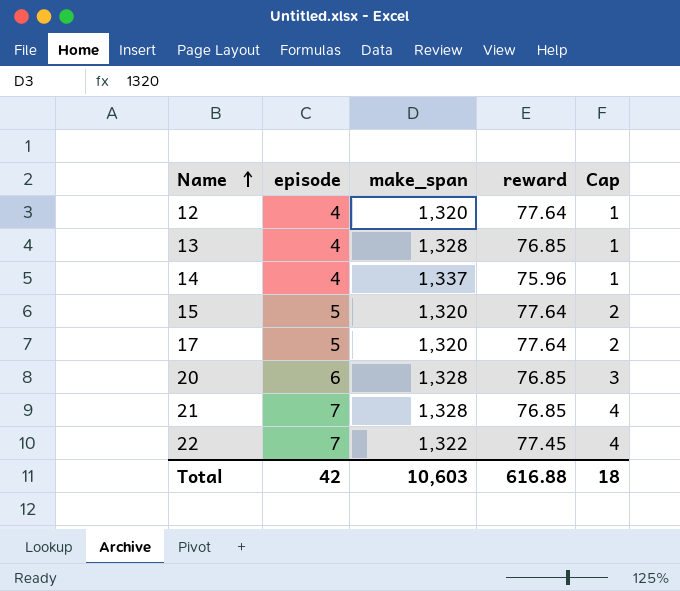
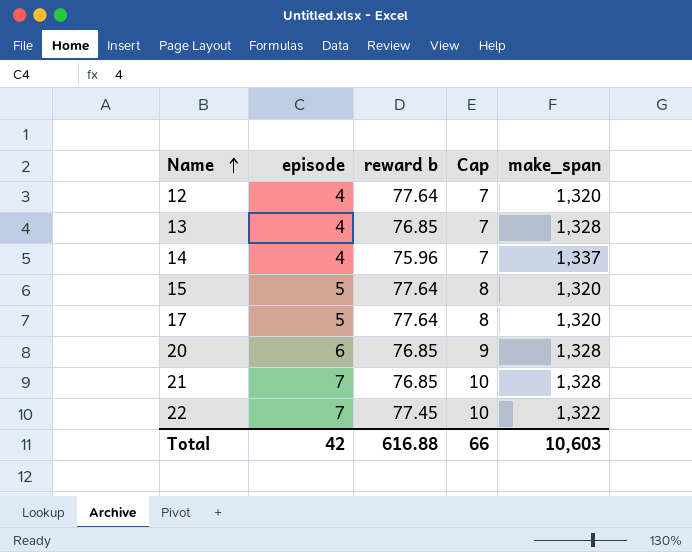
column name: reward -> reward b
column Cap | formula: [episode] - 3 -> [episode] + 3
column make_span | position: 3 -> 5
Total | Cap: 18 -> 66

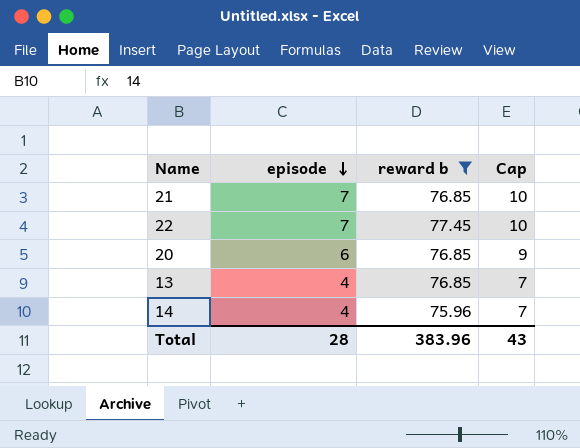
filter: none -> reward b != 77.64
row order: Name ascending -> episode descending
column make_span | position: 5 -> none
Total | episode: 42 -> 28
Total | reward b: 616.88 -> 383.96
Total | Cap: 66 -> 43

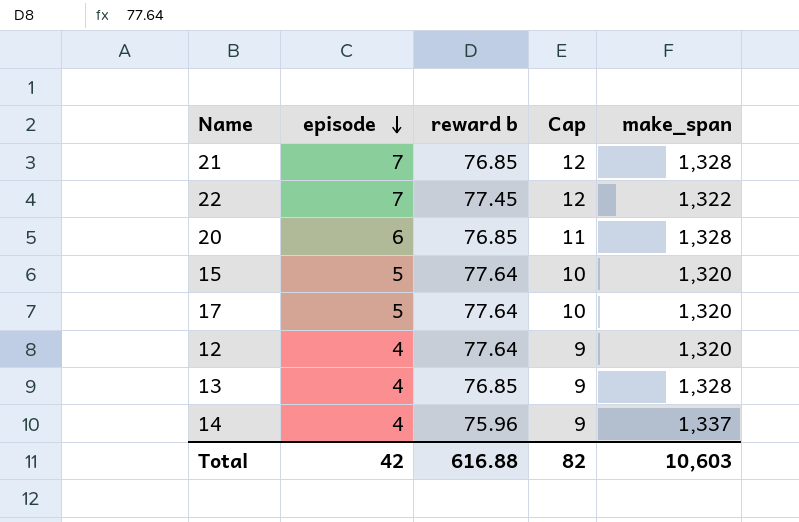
filter: reward b != 77.64 -> none
column Cap | formula: [episode] + 3 -> [episode] + 5
column make_span | position: none -> 5
Total | episode: 28 -> 42
Total | reward b: 383.96 -> 616.88
Total | Cap: 43 -> 82

